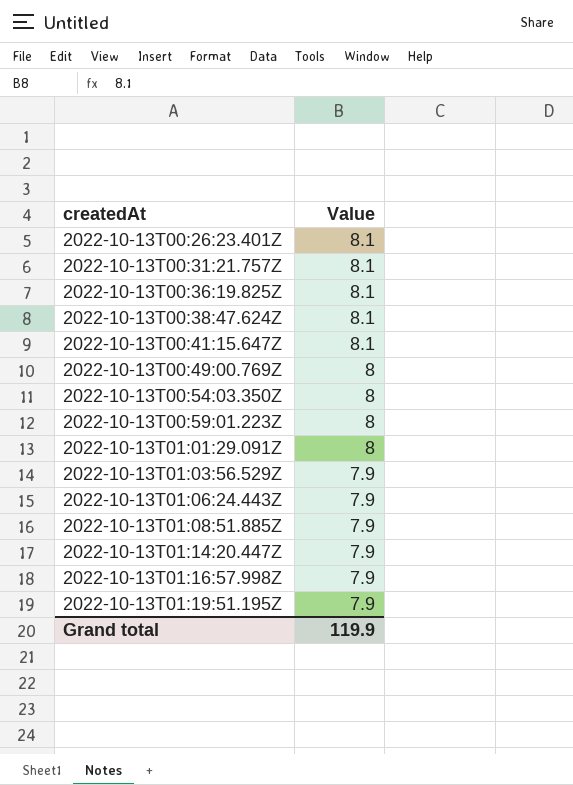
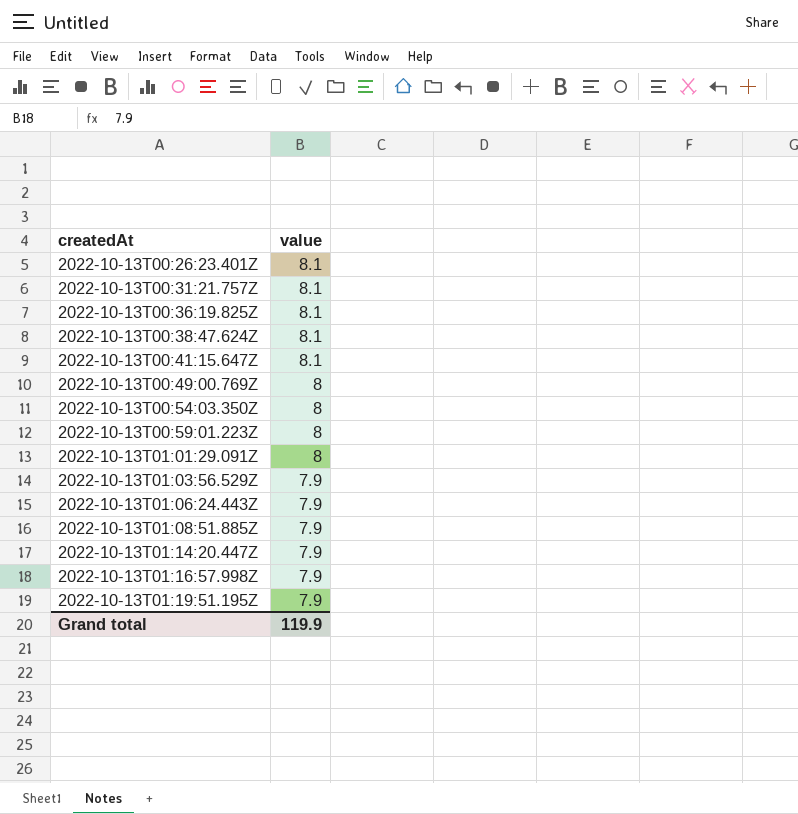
column name: Value -> value

